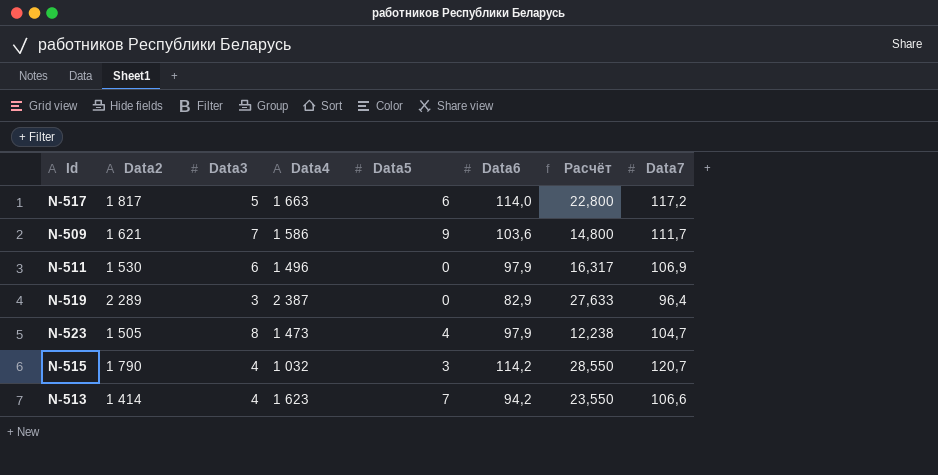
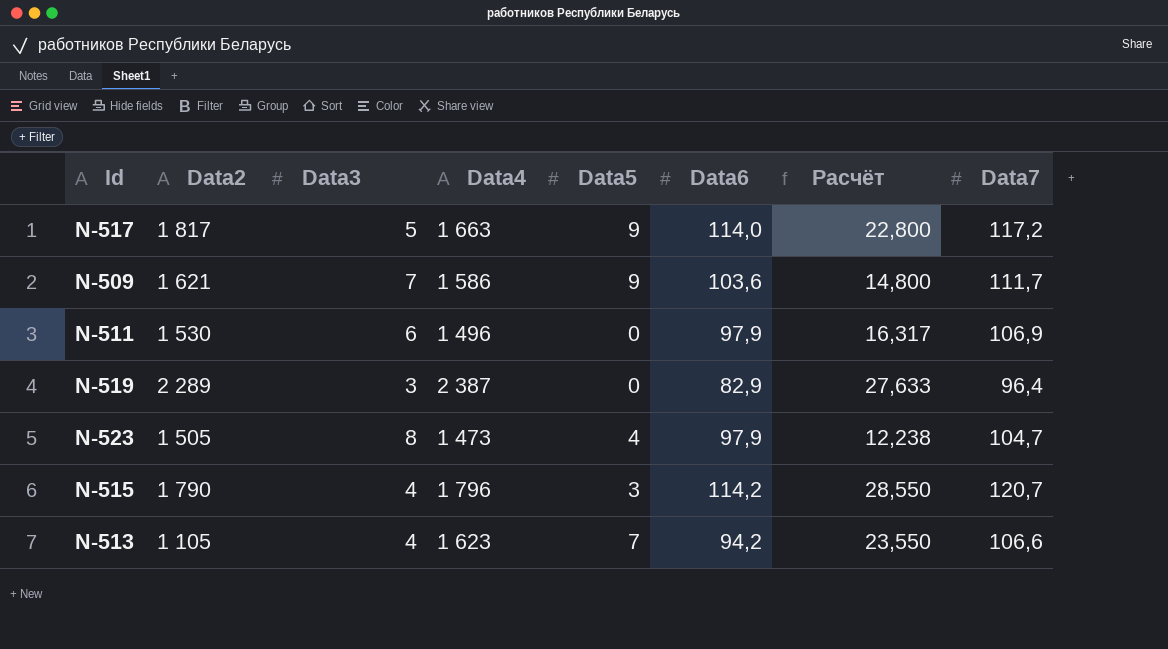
N-517 | Data5: 6 -> 9
N-515 | Data4: 1 032 -> 1 796
N-513 | Data2: 1 414 -> 1 105

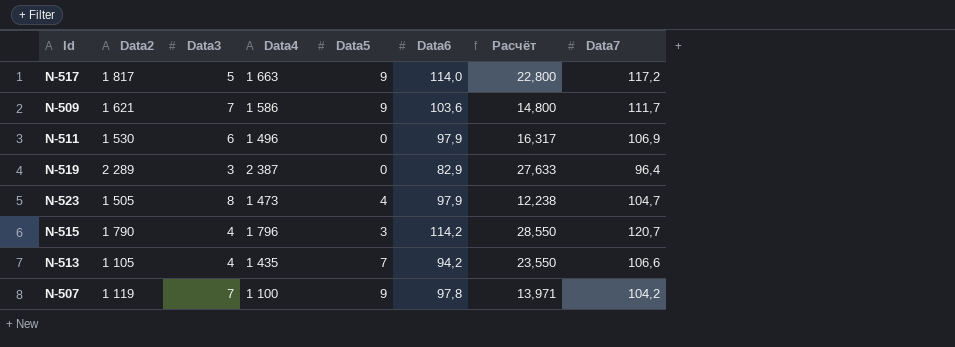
N-513 | Data4: 1 623 -> 1 435
row N-507: none -> 1 119 | 7 | 1 100 | 9 | 97,8 | 13,971 | 104,2

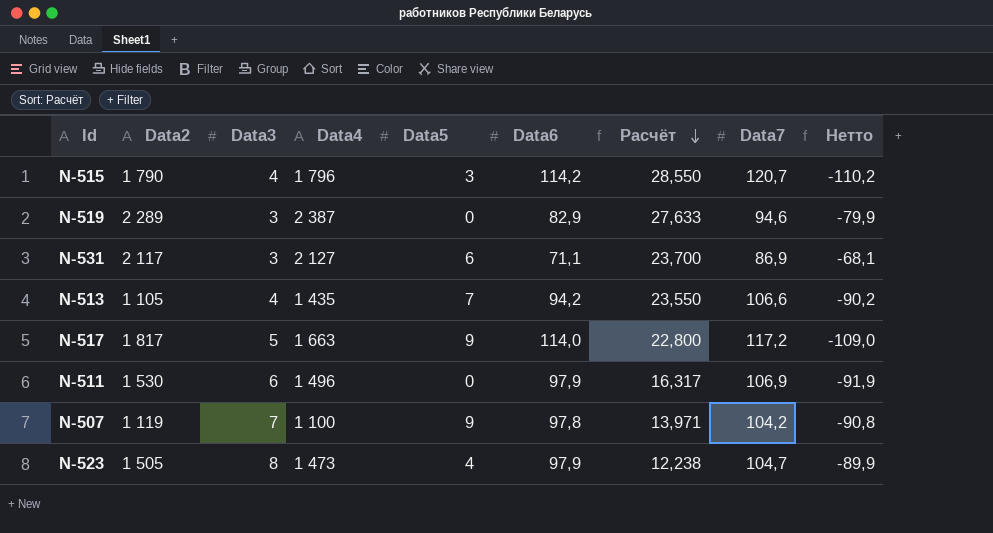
row order: none -> Расчёт descending
column Нетто | formula: none -> [Data3] - [Data6]
row N-509: 1 621 | 7 | 1 586 | 9 | 103,6 | 14,800 | 111,7 -> none
N-519 | Data7: 96,4 -> 94,6
row N-531: none -> 2 117 | 3 | 2 127 | 6 | 71,1 | 23,700 | 86,9 | -68,1

